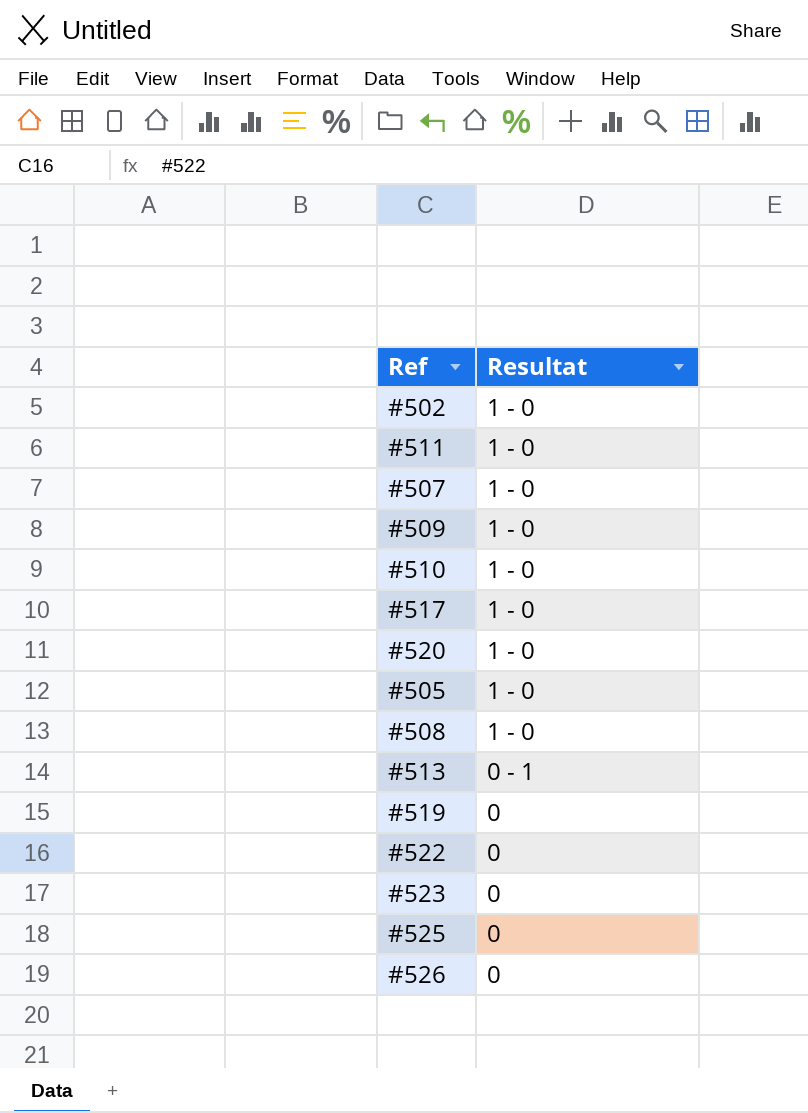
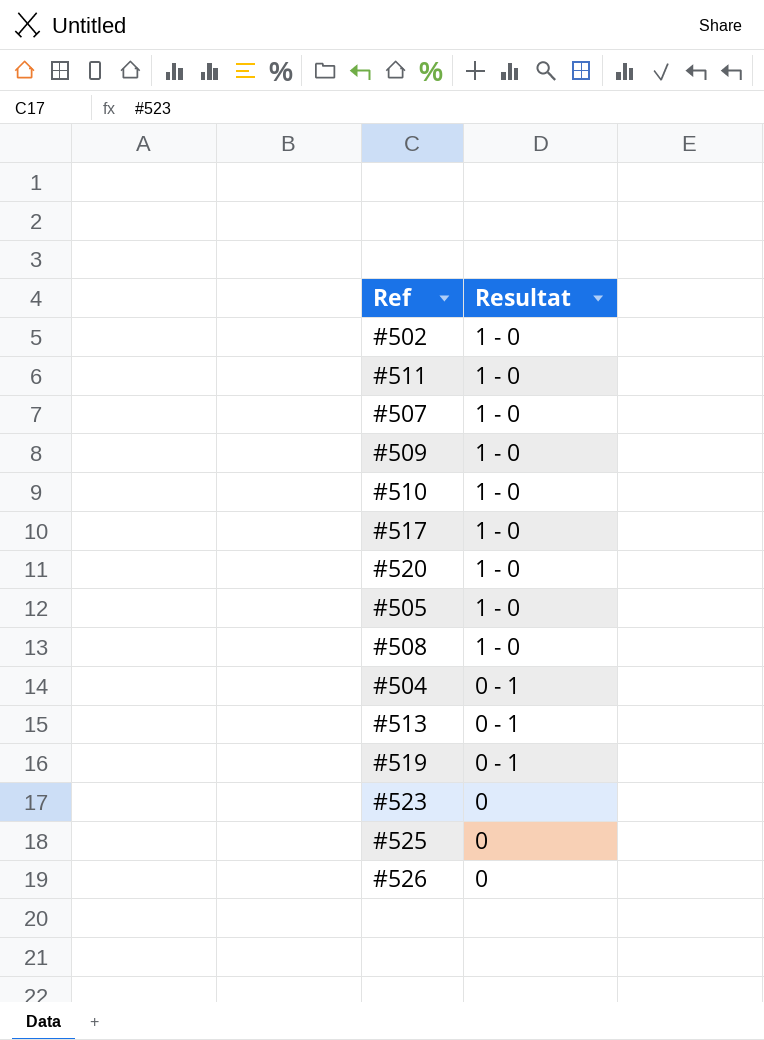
row #522: 0 -> none
row #504: none -> 0 - 1
#519 | Resultat: 0 -> 0 - 1

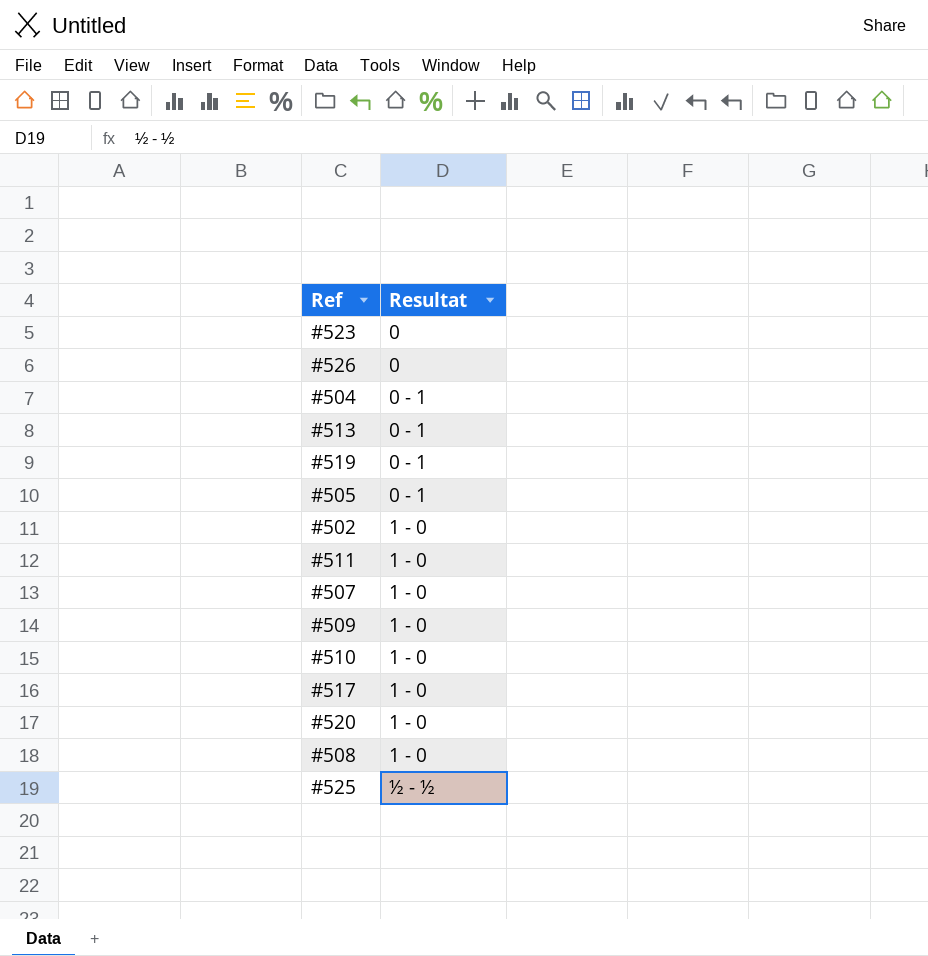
row order: Resultat descending -> Resultat ascending
#505 | Resultat: 1 - 0 -> 0 - 1
#525 | Resultat: 0 -> ½ - ½

